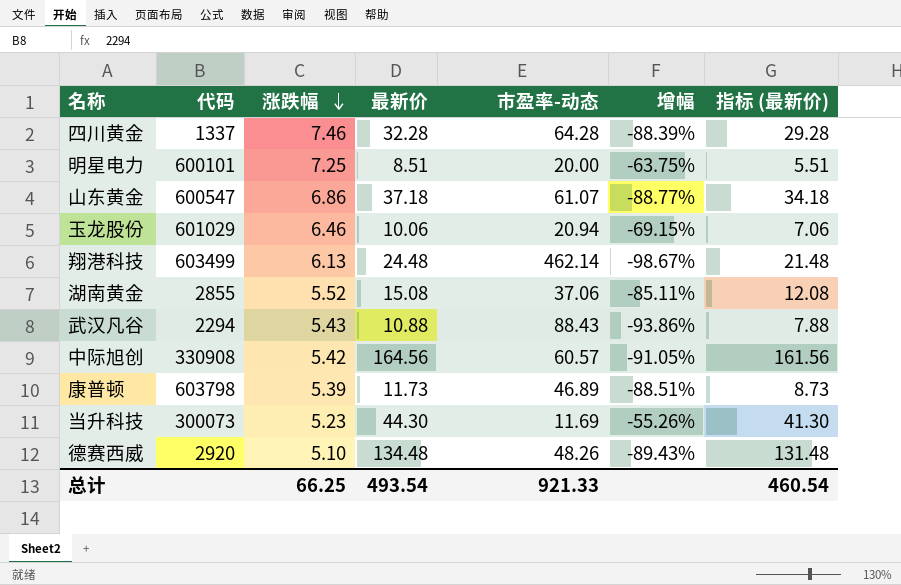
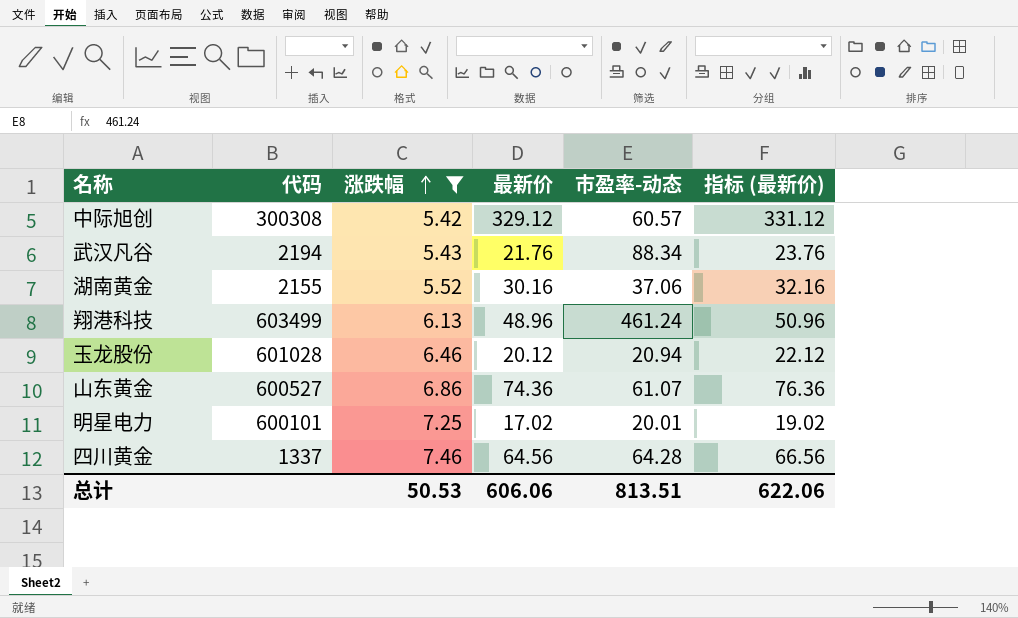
filter: none -> 涨跌幅 >= 5.42
row order: 涨跌幅 descending -> 涨跌幅 ascending
column 增幅 | formula: ([涨跌幅] - [市盈率-动态]) / [市盈率-动态] -> none
column 指标 (最新价) | formula: [最新价] - 3 -> [最新价] + 2
中际旭创 | 代码: 330908 -> 300308
中际旭创 | 最新价: 164.56 -> 329.12
武汉凡谷 | 代码: 2294 -> 2194
武汉凡谷 | 最新价: 10.88 -> 21.76
武汉凡谷 | 市盈率-动态: 88.43 -> 88.34
湖南黄金 | 代码: 2855 -> 2155
湖南黄金 | 最新价: 15.08 -> 30.16
翔港科技 | 最新价: 24.48 -> 48.96
翔港科技 | 市盈率-动态: 462.14 -> 461.24
玉龙股份 | 代码: 601029 -> 601028
玉龙股份 | 最新价: 10.06 -> 20.12
山东黄金 | 代码: 600547 -> 600527
山东黄金 | 最新价: 37.18 -> 74.36
明星电力 | 最新价: 8.51 -> 17.02
明星电力 | 市盈率-动态: 20.00 -> 20.01
四川黄金 | 最新价: 32.28 -> 64.56
总计 | 涨跌幅: 66.25 -> 50.53
总计 | 最新价: 493.54 -> 606.06
总计 | 市盈率-动态: 921.33 -> 813.51
总计 | 指标 (最新价): 460.54 -> 622.06

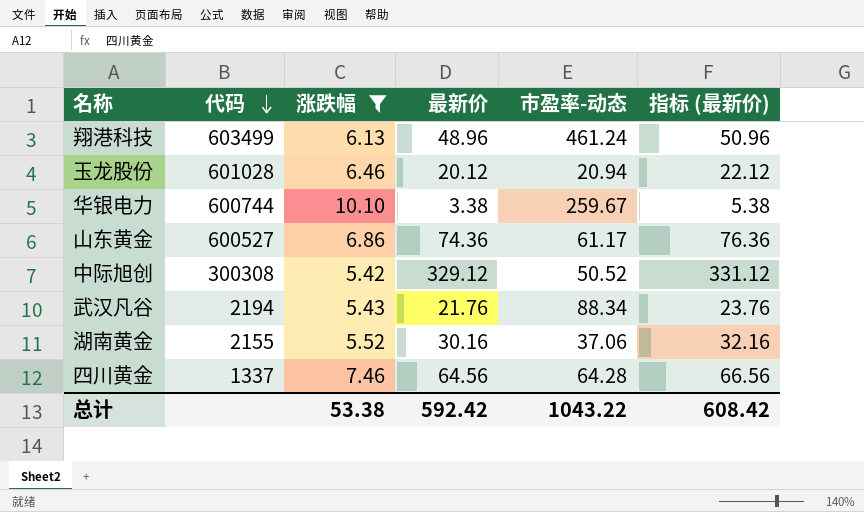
row order: 涨跌幅 ascending -> 代码 descending
row 明星电力: 600101 | 7.25 | 17.02 | 20.01 | 19.02 -> none
row 华银电力: none -> 600744 | 10.10 | 3.38 | 259.67 | 5.38
山东黄金 | 市盈率-动态: 61.07 -> 61.17
中际旭创 | 市盈率-动态: 60.57 -> 50.52
总计 | 涨跌幅: 50.53 -> 53.38
总计 | 最新价: 606.06 -> 592.42
总计 | 市盈率-动态: 813.51 -> 1043.22
总计 | 指标 (最新价): 622.06 -> 608.42

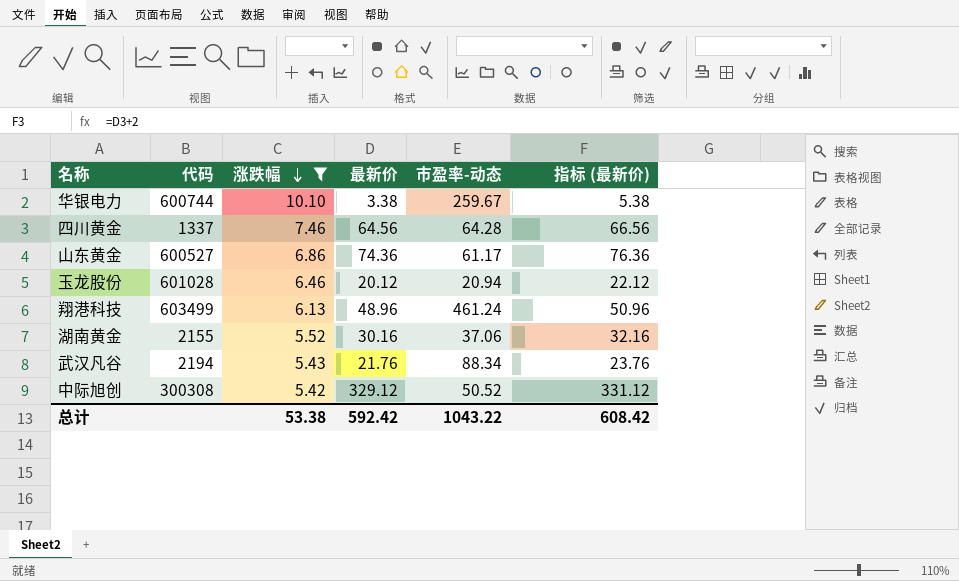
row order: 代码 descending -> 涨跌幅 descending

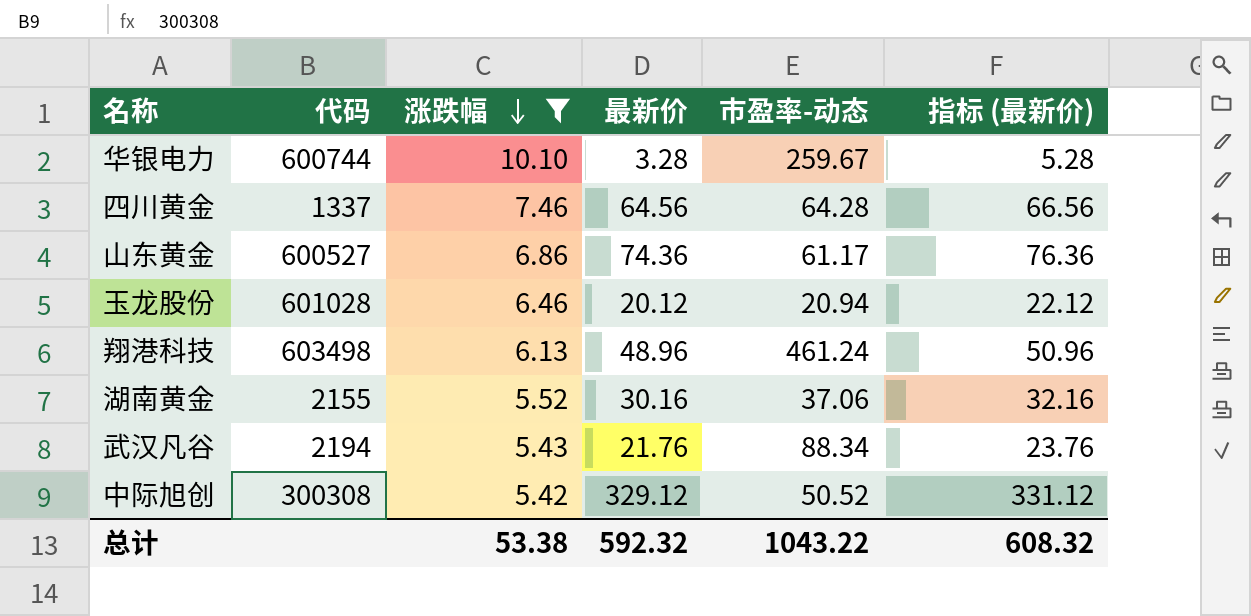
华银电力 | 最新价: 3.38 -> 3.28
华银电力 | 指标 (最新价): 5.38 -> 5.28
翔港科技 | 代码: 603499 -> 603498
总计 | 最新价: 592.42 -> 592.32
总计 | 指标 (最新价): 608.42 -> 608.32

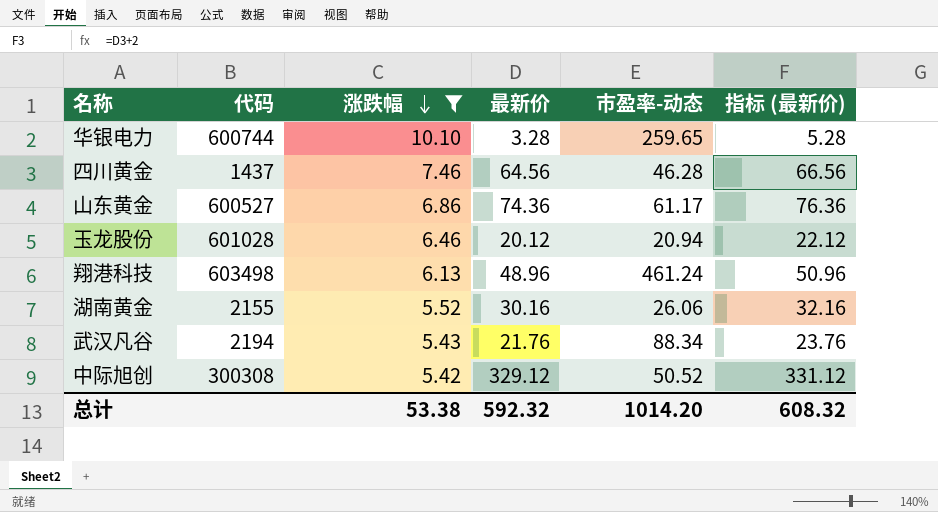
华银电力 | 市盈率-动态: 259.67 -> 259.65
四川黄金 | 代码: 1337 -> 1437
四川黄金 | 市盈率-动态: 64.28 -> 46.28
湖南黄金 | 市盈率-动态: 37.06 -> 26.06
总计 | 市盈率-动态: 1043.22 -> 1014.20

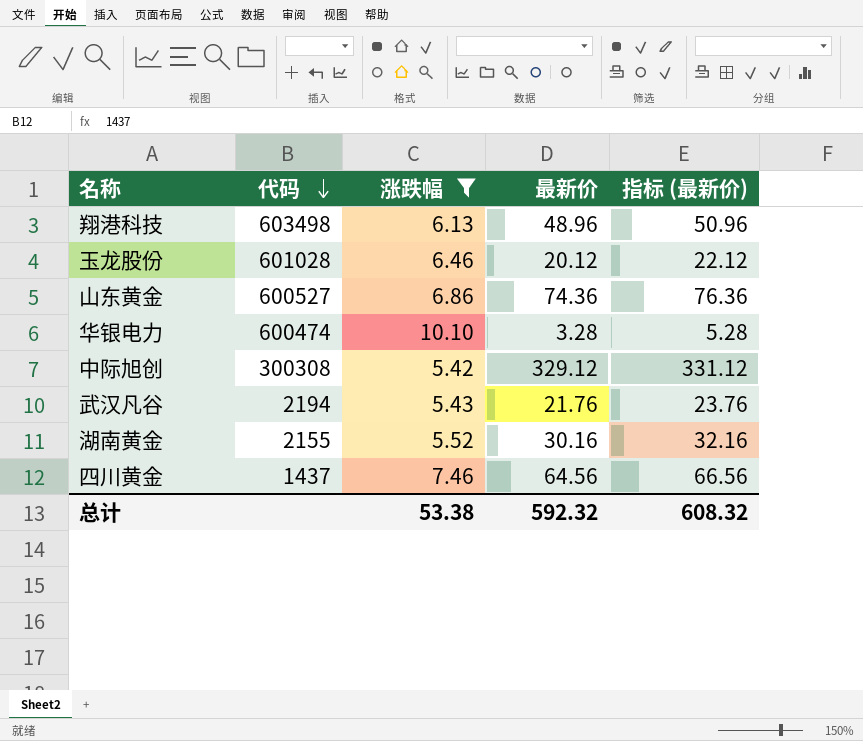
row order: 涨跌幅 descending -> 代码 descending
column 市盈率-动态 | position: 5 -> none
华银电力 | 代码: 600744 -> 600474

